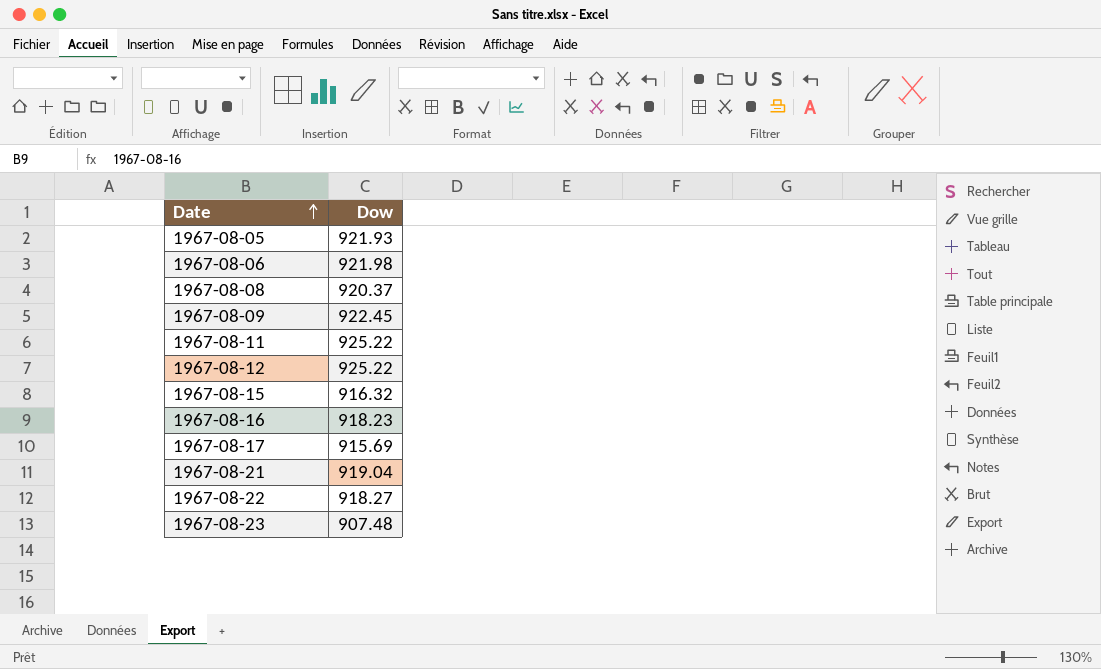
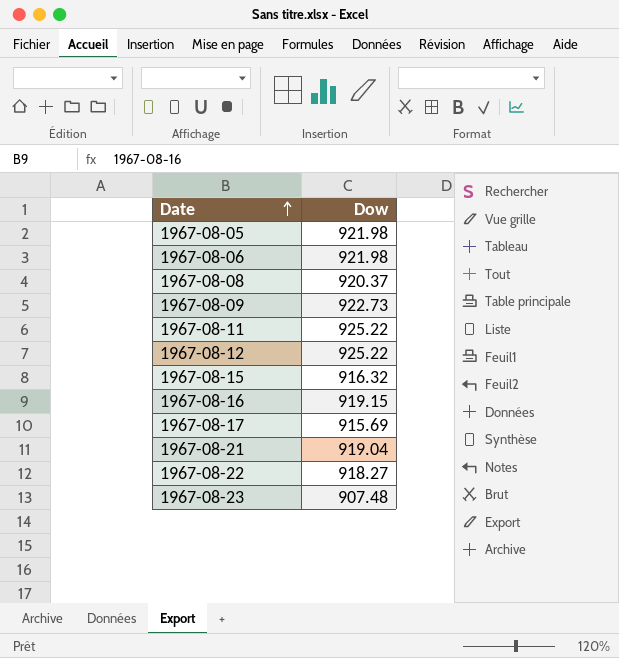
1967-08-05 | Dow: 921.93 -> 921.98
1967-08-09 | Dow: 922.45 -> 922.73
1967-08-16 | Dow: 918.23 -> 919.15

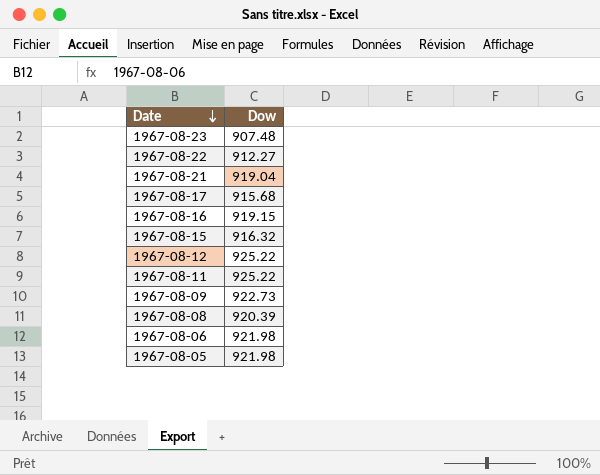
row order: Date ascending -> Date descending
1967-08-22 | Dow: 918.27 -> 912.27
1967-08-17 | Dow: 915.69 -> 915.68
1967-08-08 | Dow: 920.37 -> 920.39

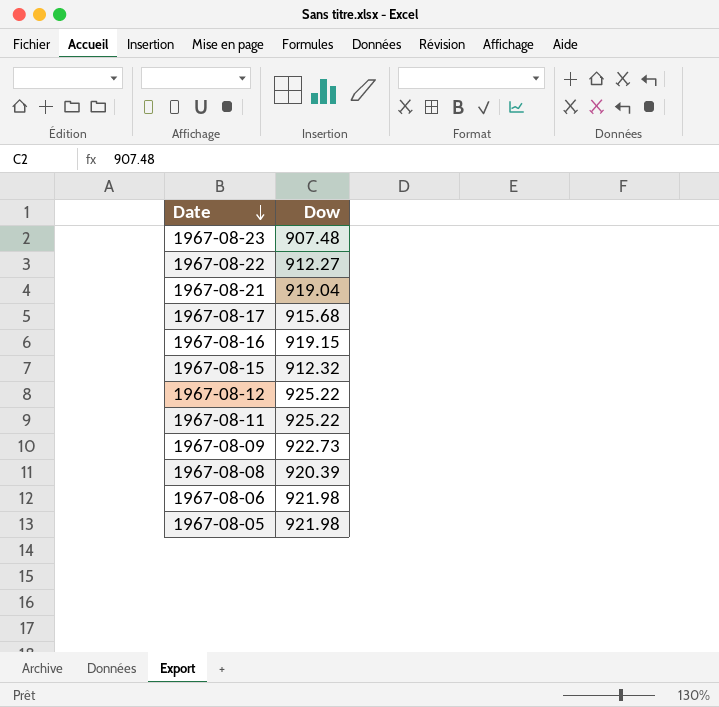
1967-08-15 | Dow: 916.32 -> 912.32

